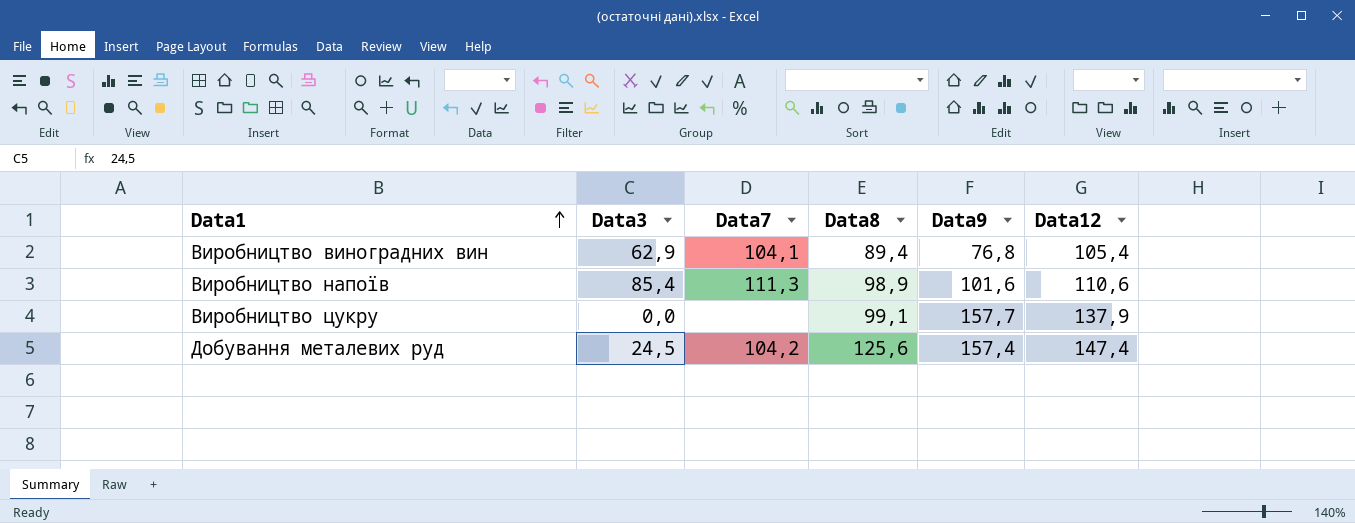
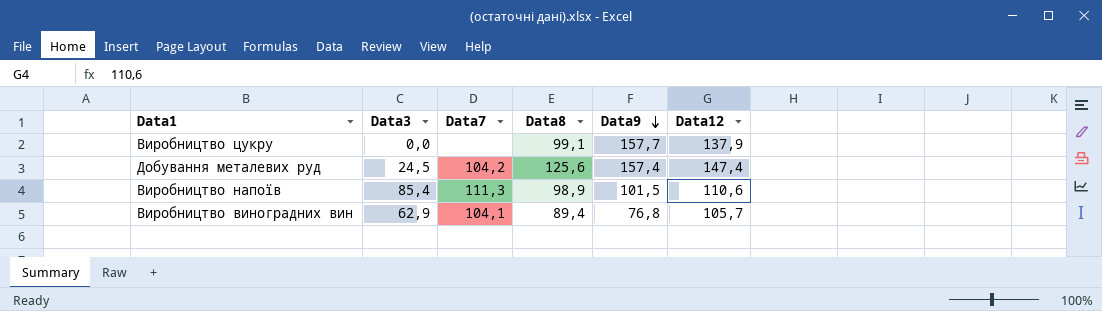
row order: Data1 ascending -> Data9 descending
Виробництво напоїв | Data9: 101,6 -> 101,5
Виробництво виноградних вин | Data12: 105,4 -> 105,7

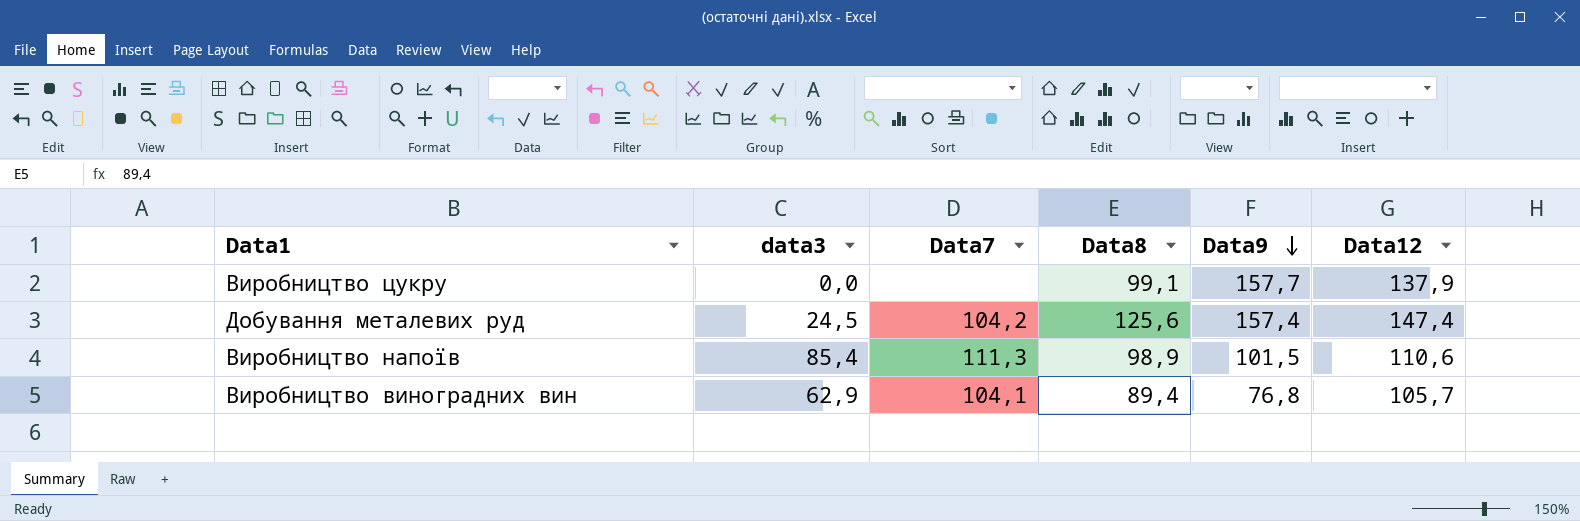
column name: Data3 -> data3

